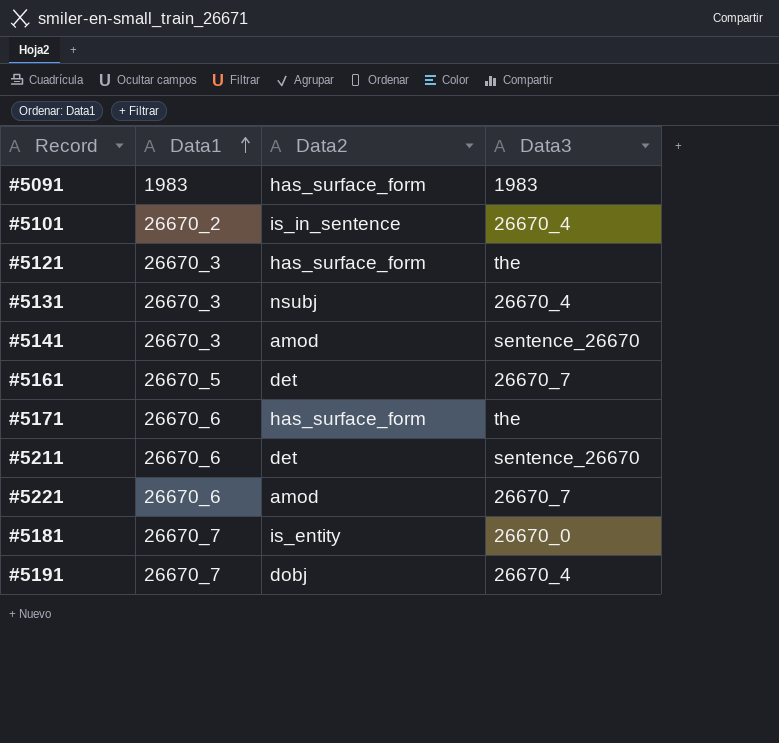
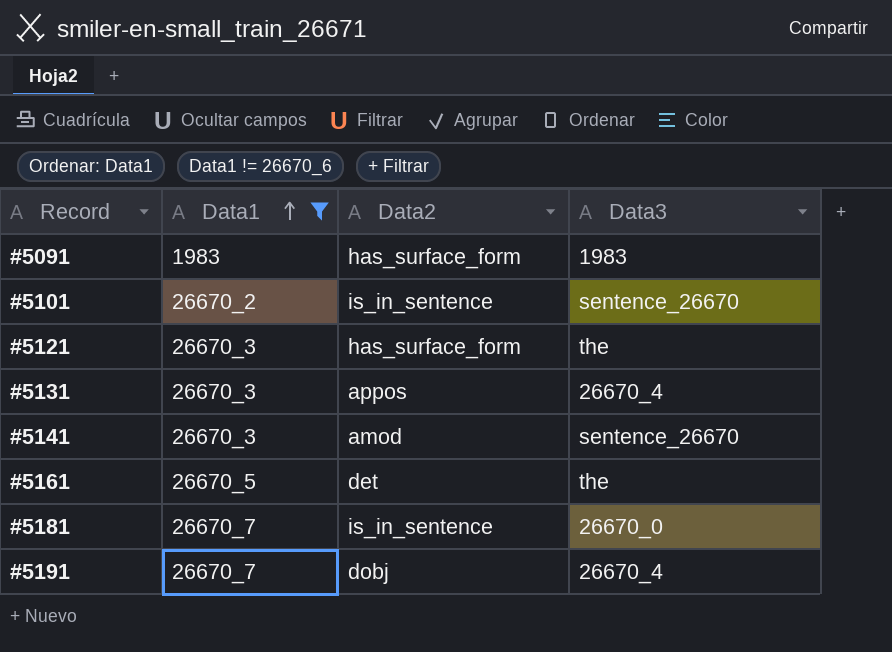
filter: none -> Data1 != 26670_6
#5101 | Data3: 26670_4 -> sentence_26670
#5131 | Data2: nsubj -> appos
#5161 | Data3: 26670_7 -> the
#5181 | Data2: is_entity -> is_in_sentence

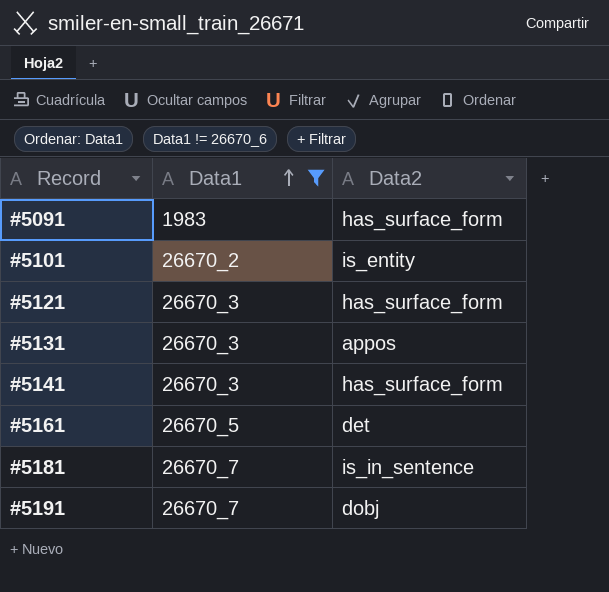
column Data3 | position: 4 -> none
#5101 | Data2: is_in_sentence -> is_entity
#5141 | Data2: amod -> has_surface_form

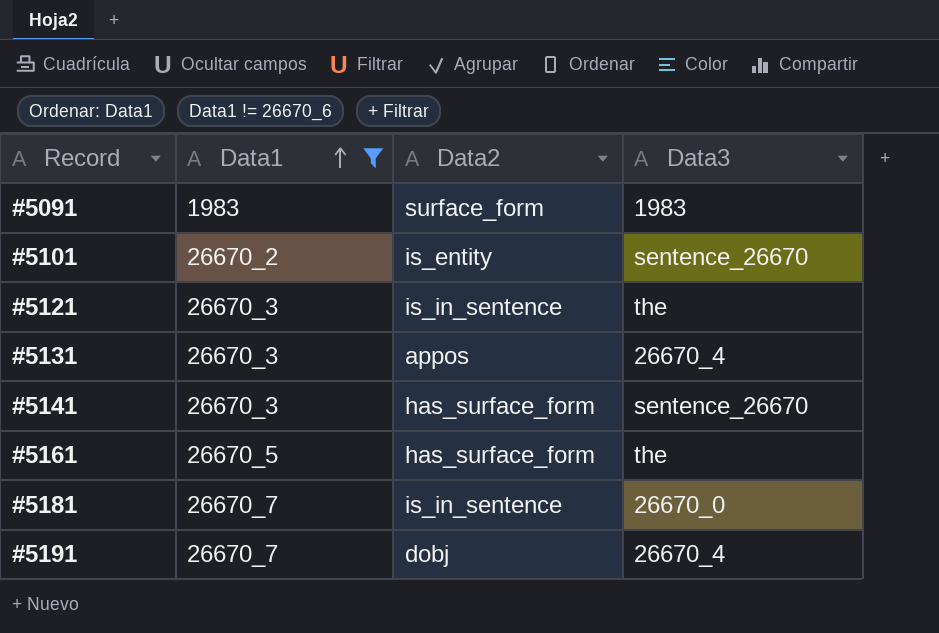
column Data3 | position: none -> 4
#5091 | Data2: has_surface_form -> surface_form
#5121 | Data2: has_surface_form -> is_in_sentence
#5161 | Data2: det -> has_surface_form

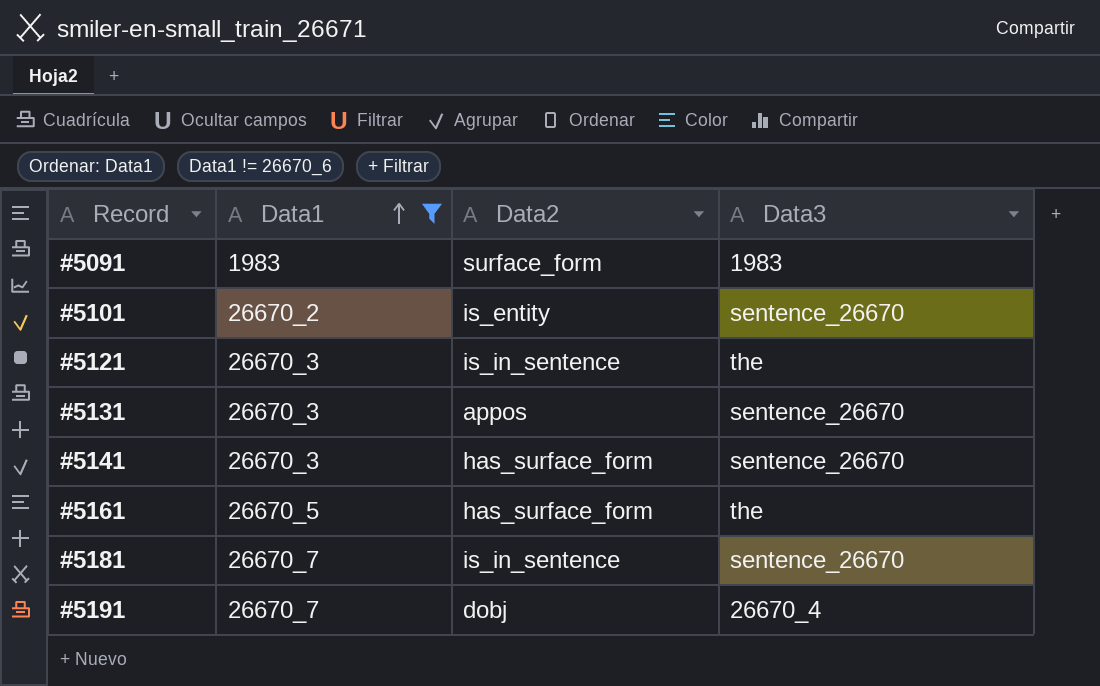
#5131 | Data3: 26670_4 -> sentence_26670
#5181 | Data3: 26670_0 -> sentence_26670

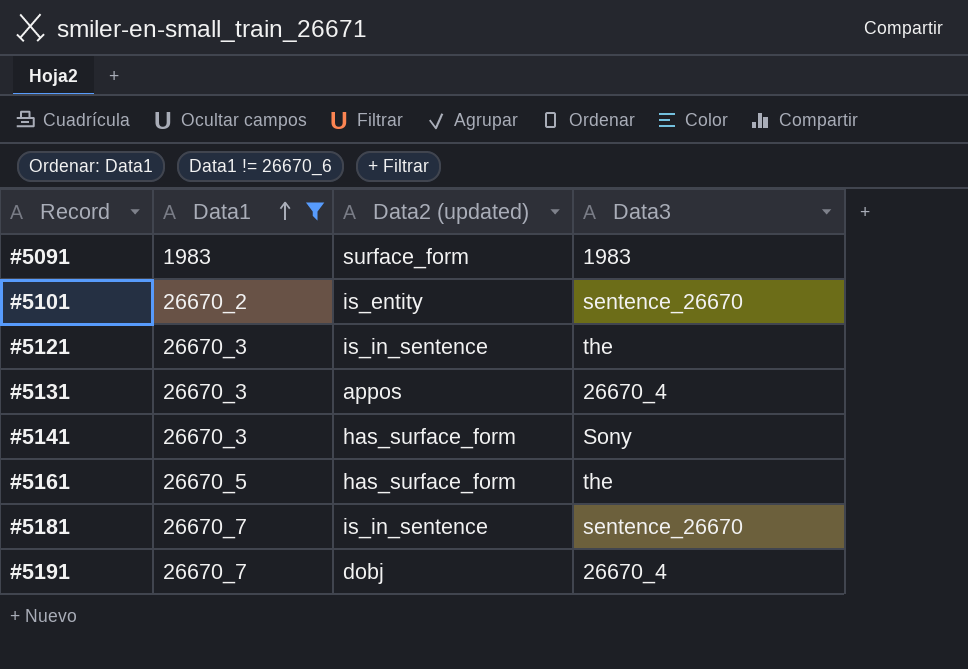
column name: Data2 -> Data2 (updated)
#5131 | Data3: sentence_26670 -> 26670_4
#5141 | Data3: sentence_26670 -> Sony

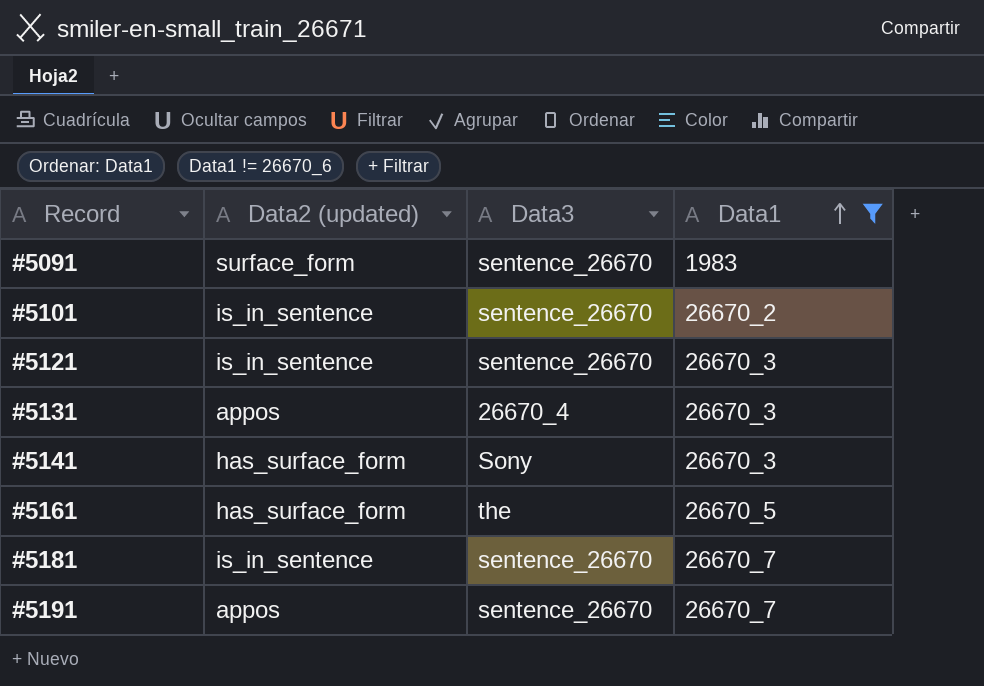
column Data1 | position: 2 -> 4
#5091 | Data3: 1983 -> sentence_26670
#5101 | Data2 (updated): is_entity -> is_in_sentence
#5121 | Data3: the -> sentence_26670
#5191 | Data2 (updated): dobj -> appos
#5191 | Data3: 26670_4 -> sentence_26670

